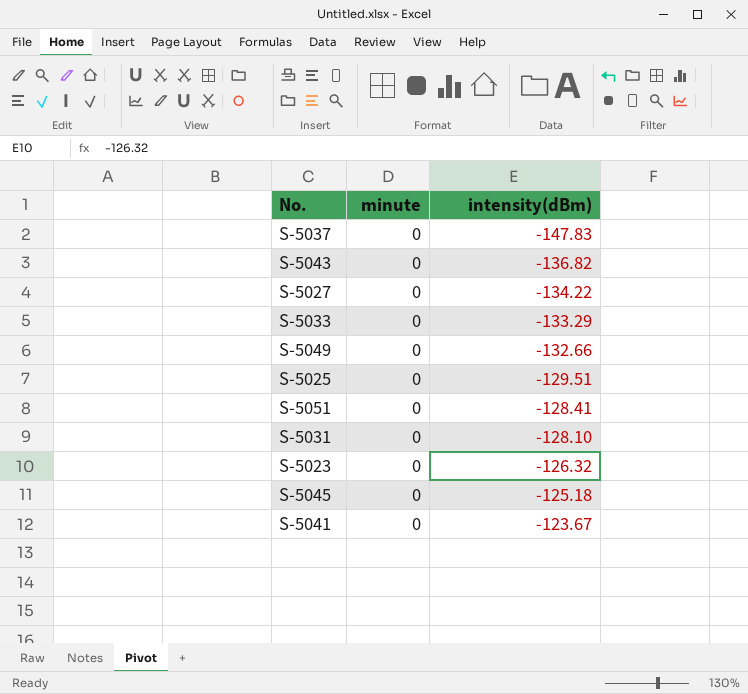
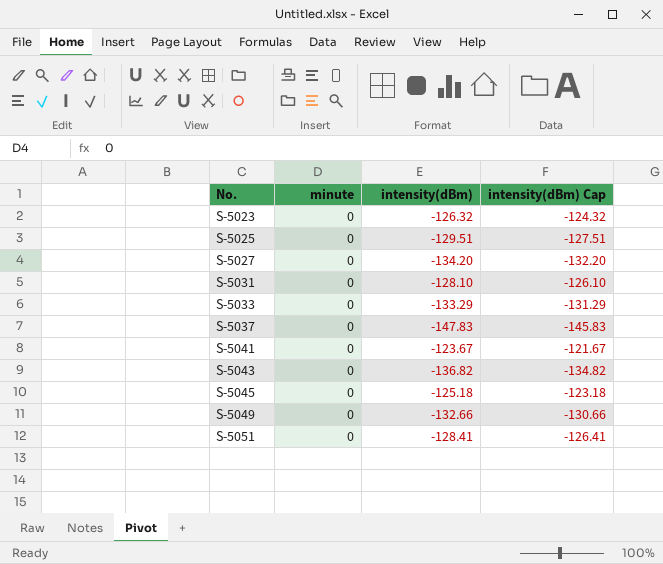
row order: intensity(dBm) ascending -> No. ascending
column intensity(dBm) Cap | formula: none -> [intensity(dBm)] + 2
S-5027 | intensity(dBm): -134.22 -> -134.20

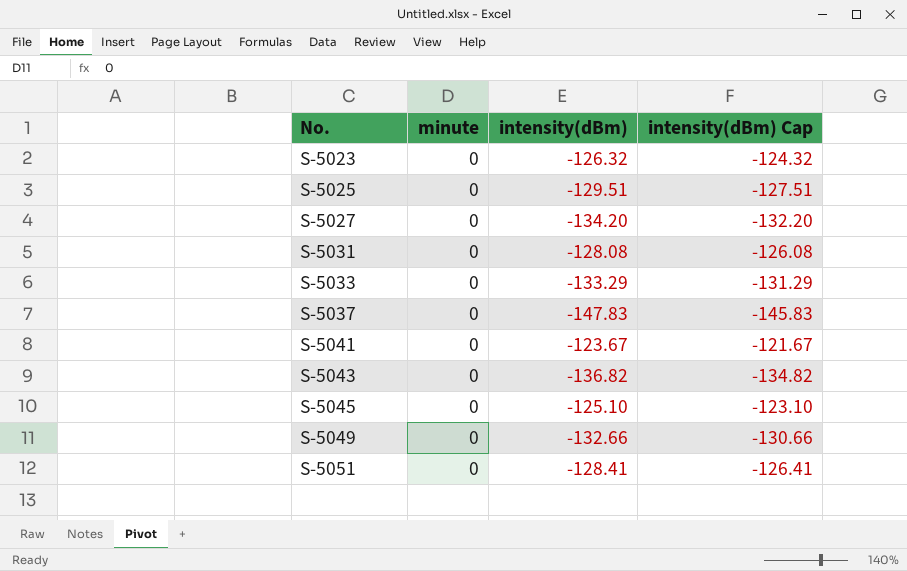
S-5031 | intensity(dBm): -128.10 -> -128.08
S-5031 | intensity(dBm) Cap: -126.10 -> -126.08
S-5045 | intensity(dBm): -125.18 -> -125.10
S-5045 | intensity(dBm) Cap: -123.18 -> -123.10

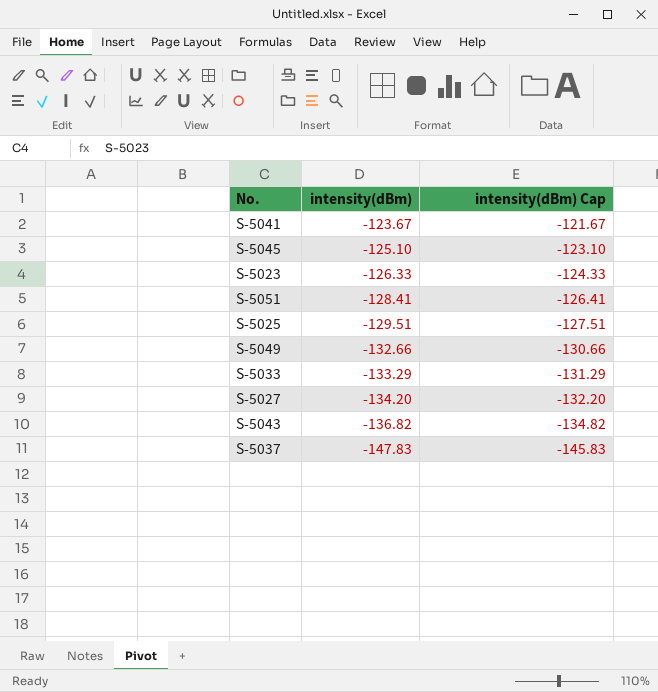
row order: No. ascending -> intensity(dBm) descending
column minute | position: 2 -> none
row S-5031: 0 | -128.08 | -126.08 -> none
S-5023 | intensity(dBm): -126.32 -> -126.33
S-5023 | intensity(dBm) Cap: -124.32 -> -124.33

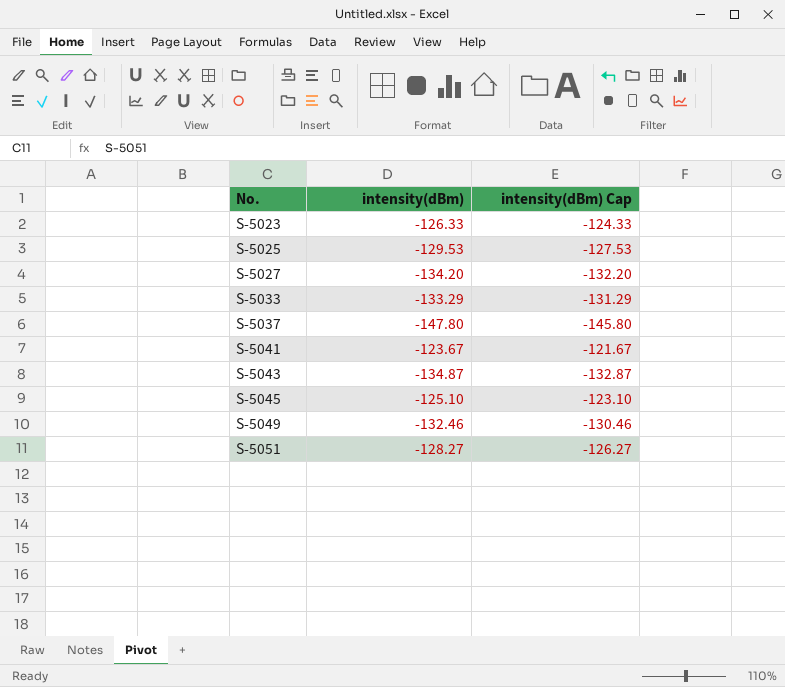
row order: intensity(dBm) descending -> No. ascending
S-5025 | intensity(dBm): -129.51 -> -129.53
S-5025 | intensity(dBm) Cap: -127.51 -> -127.53
S-5037 | intensity(dBm): -147.83 -> -147.80
S-5037 | intensity(dBm) Cap: -145.83 -> -145.80
S-5043 | intensity(dBm): -136.82 -> -134.87
S-5043 | intensity(dBm) Cap: -134.82 -> -132.87
S-5049 | intensity(dBm): -132.66 -> -132.46
S-5049 | intensity(dBm) Cap: -130.66 -> -130.46
S-5051 | intensity(dBm): -128.41 -> -128.27
S-5051 | intensity(dBm) Cap: -126.41 -> -126.27

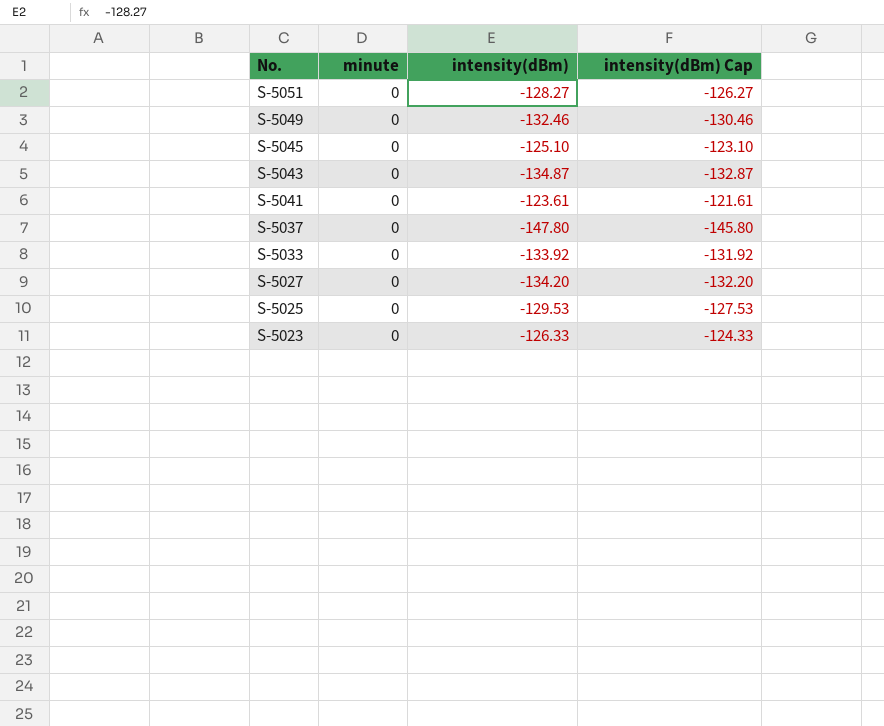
row order: No. ascending -> No. descending
column minute | position: none -> 2
S-5041 | intensity(dBm): -123.67 -> -123.61
S-5041 | intensity(dBm) Cap: -121.67 -> -121.61
S-5033 | intensity(dBm): -133.29 -> -133.92
S-5033 | intensity(dBm) Cap: -131.29 -> -131.92

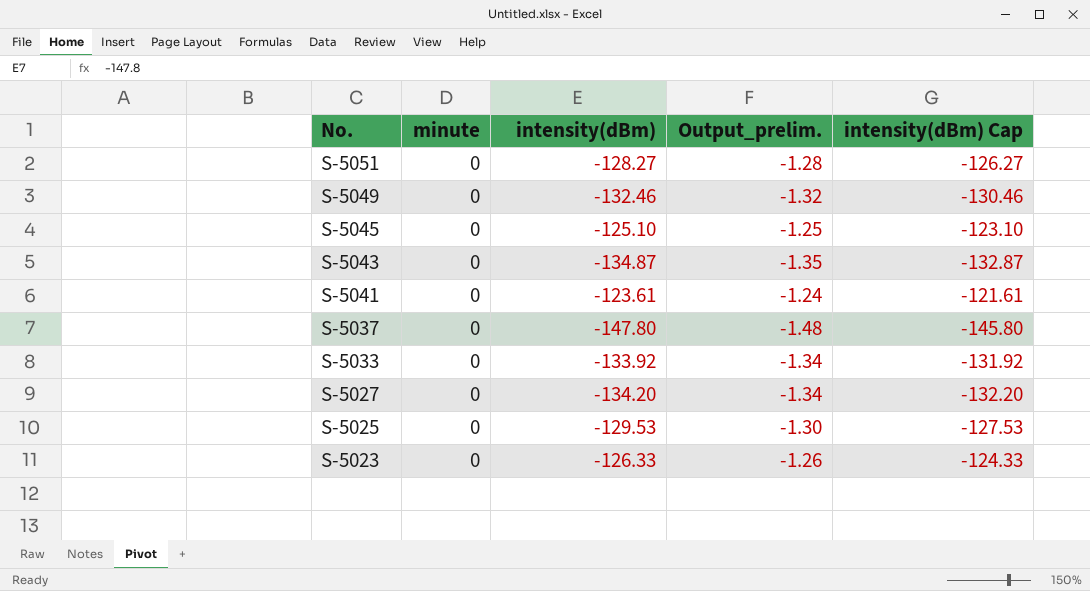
column Output_prelim. | formula: none -> [intensity(dBm)] * 0.01

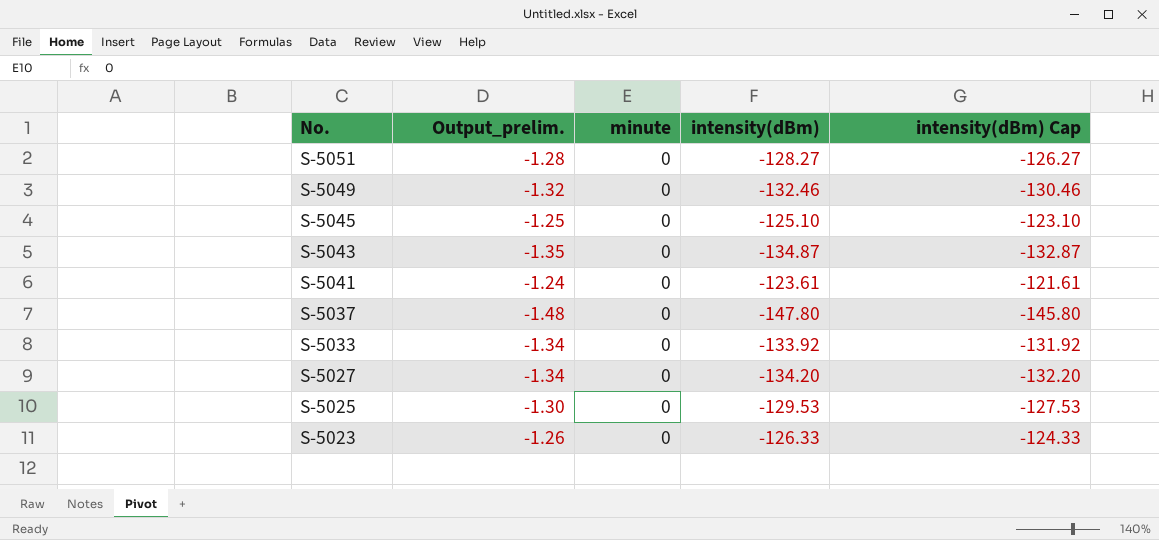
column Output_prelim. | position: 4 -> 2

